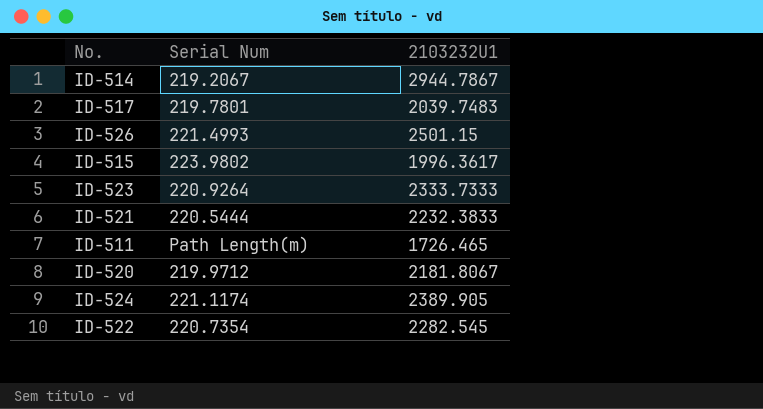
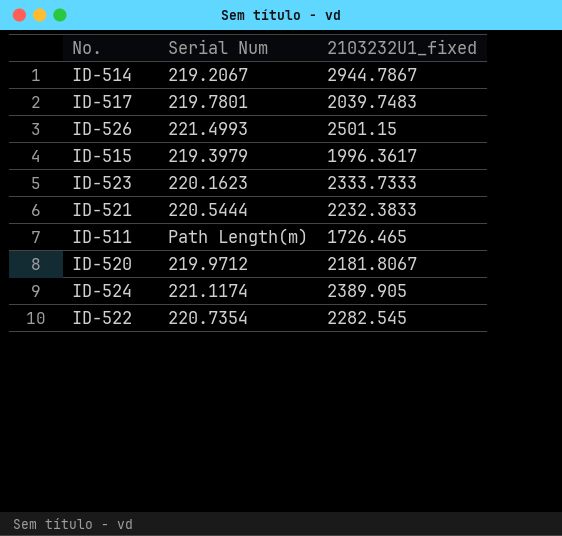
column name: 2103232U1 -> 2103232U1_fixed
ID-515 | Serial Num: 223.9802 -> 219.3979
ID-523 | Serial Num: 220.9264 -> 220.1623

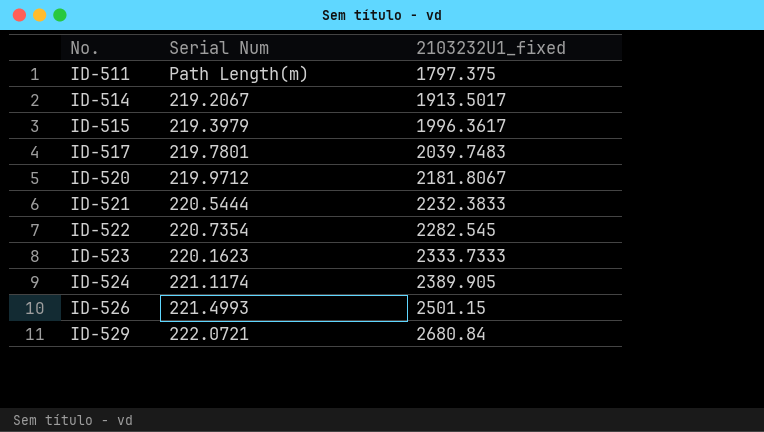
row order: none -> No. ascending
ID-511 | 2103232U1_fixed: 1726.465 -> 1797.375
ID-514 | 2103232U1_fixed: 2944.7867 -> 1913.5017
row ID-529: none -> 222.0721 | 2680.84

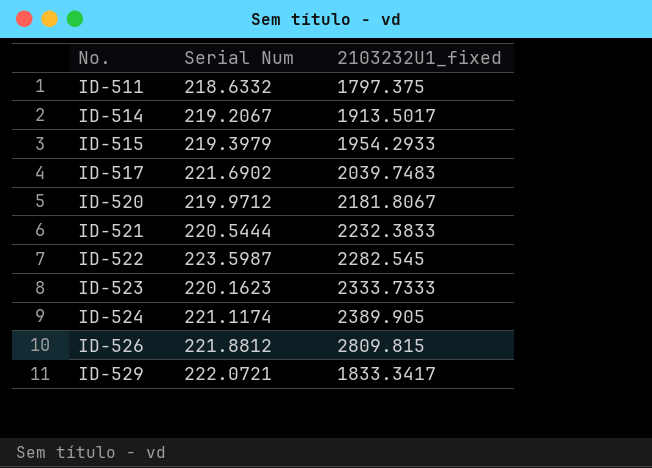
ID-511 | Serial Num: Path Length(m) -> 218.6332
ID-515 | 2103232U1_fixed: 1996.3617 -> 1954.2933
ID-517 | Serial Num: 219.7801 -> 221.6902
ID-522 | Serial Num: 220.7354 -> 223.5987
ID-526 | Serial Num: 221.4993 -> 221.8812
ID-526 | 2103232U1_fixed: 2501.15 -> 2809.815
ID-529 | 2103232U1_fixed: 2680.84 -> 1833.3417

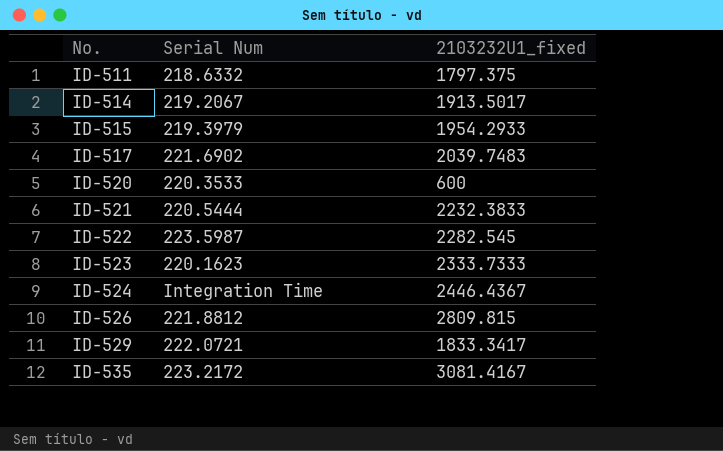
ID-520 | Serial Num: 219.9712 -> 220.3533
ID-520 | 2103232U1_fixed: 2181.8067 -> 600
ID-524 | Serial Num: 221.1174 -> Integration Time
ID-524 | 2103232U1_fixed: 2389.905 -> 2446.4367
row ID-535: none -> 223.2172 | 3081.4167

